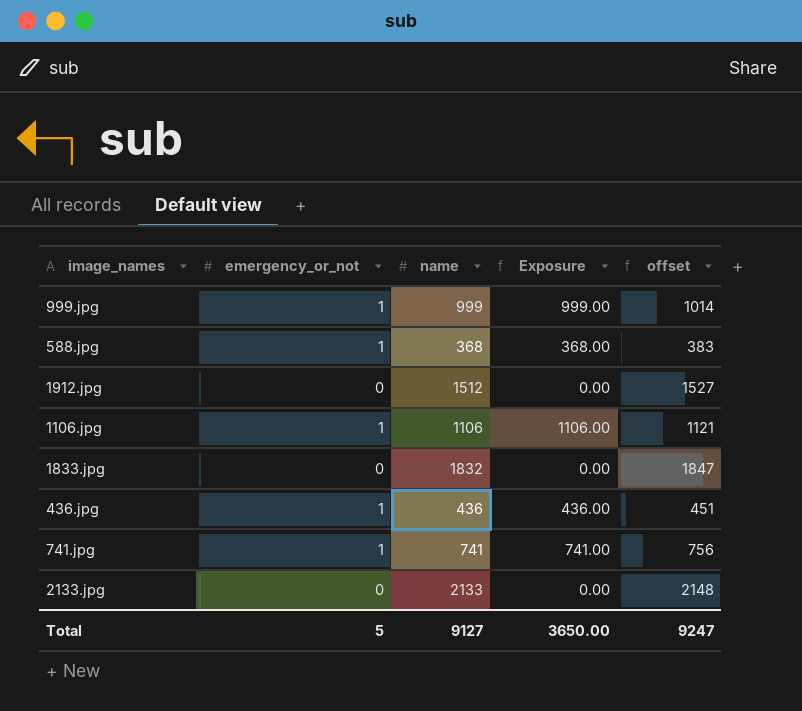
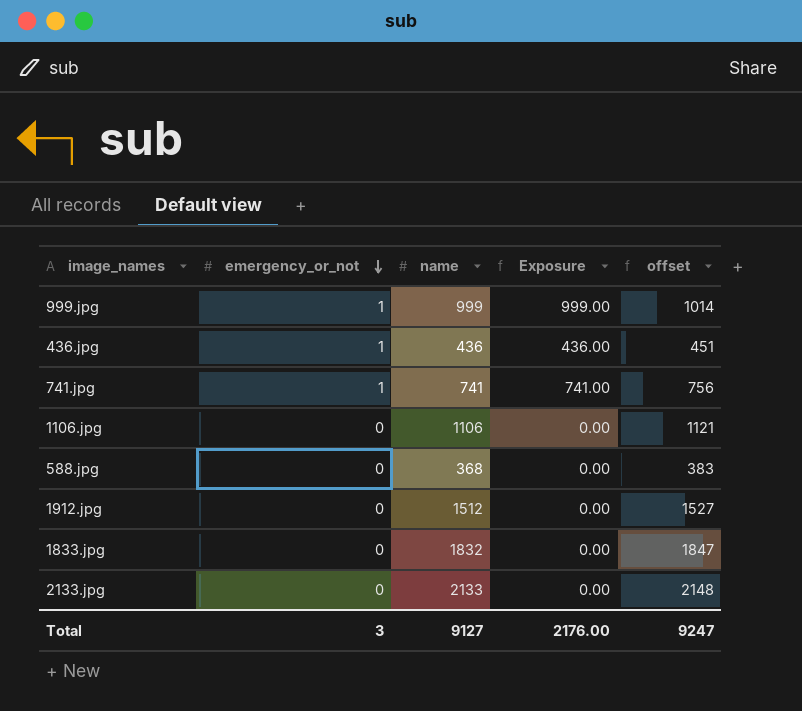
row order: none -> emergency_or_not descending
1106.jpg | emergency_or_not: 1 -> 0
1106.jpg | Exposure: 1106.00 -> 0.00
588.jpg | emergency_or_not: 1 -> 0
588.jpg | Exposure: 368.00 -> 0.00
Total | emergency_or_not: 5 -> 3
Total | Exposure: 3650.00 -> 2176.00

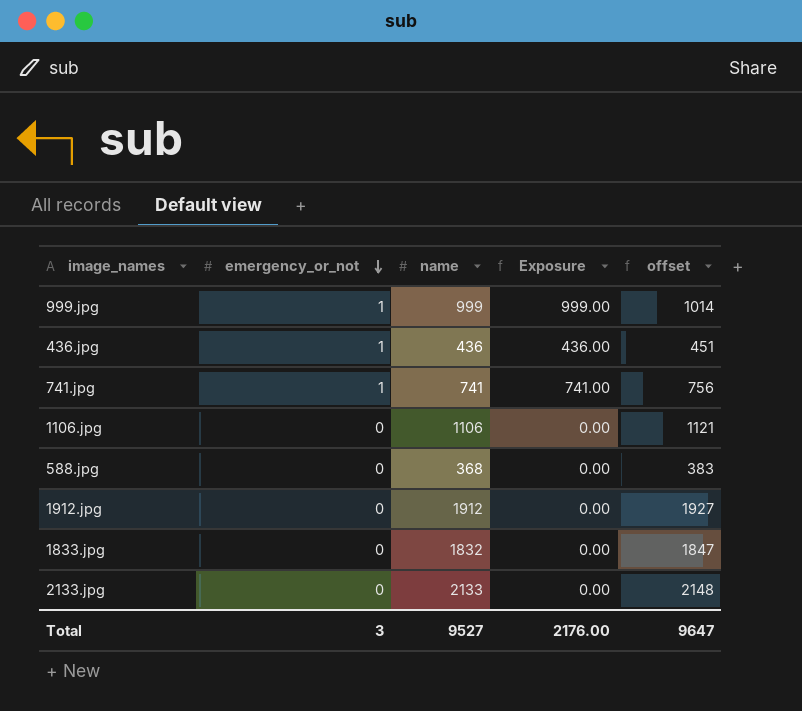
1912.jpg | name: 1512 -> 1912
1912.jpg | offset: 1527 -> 1927
Total | name: 9127 -> 9527
Total | offset: 9247 -> 9647

